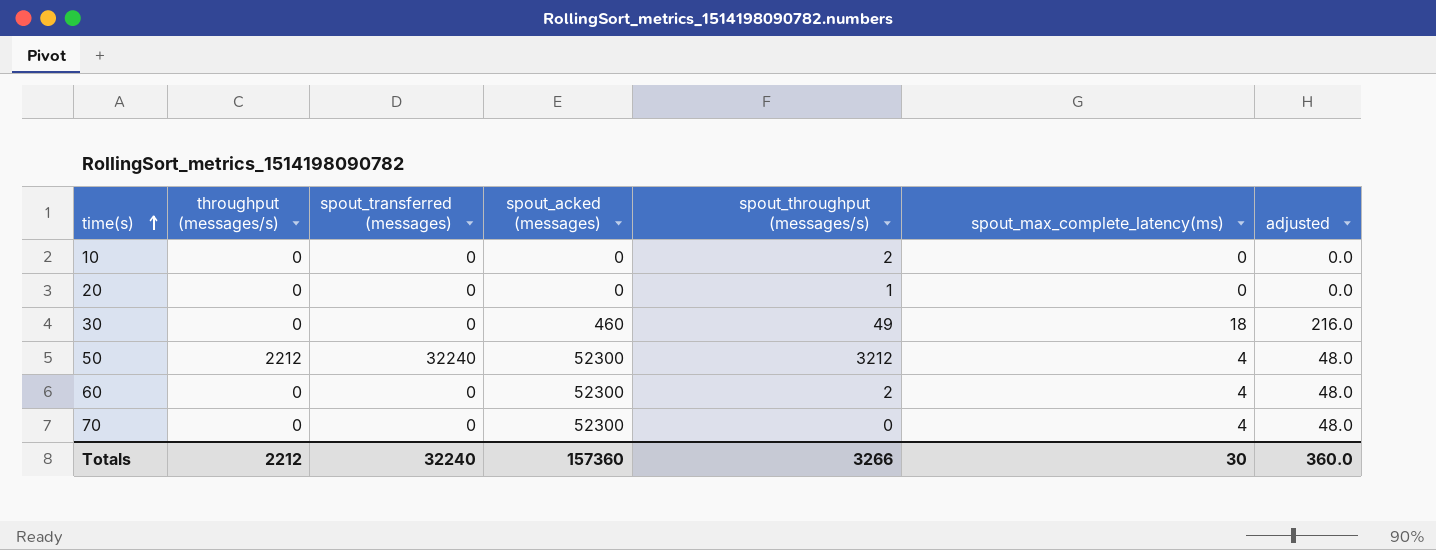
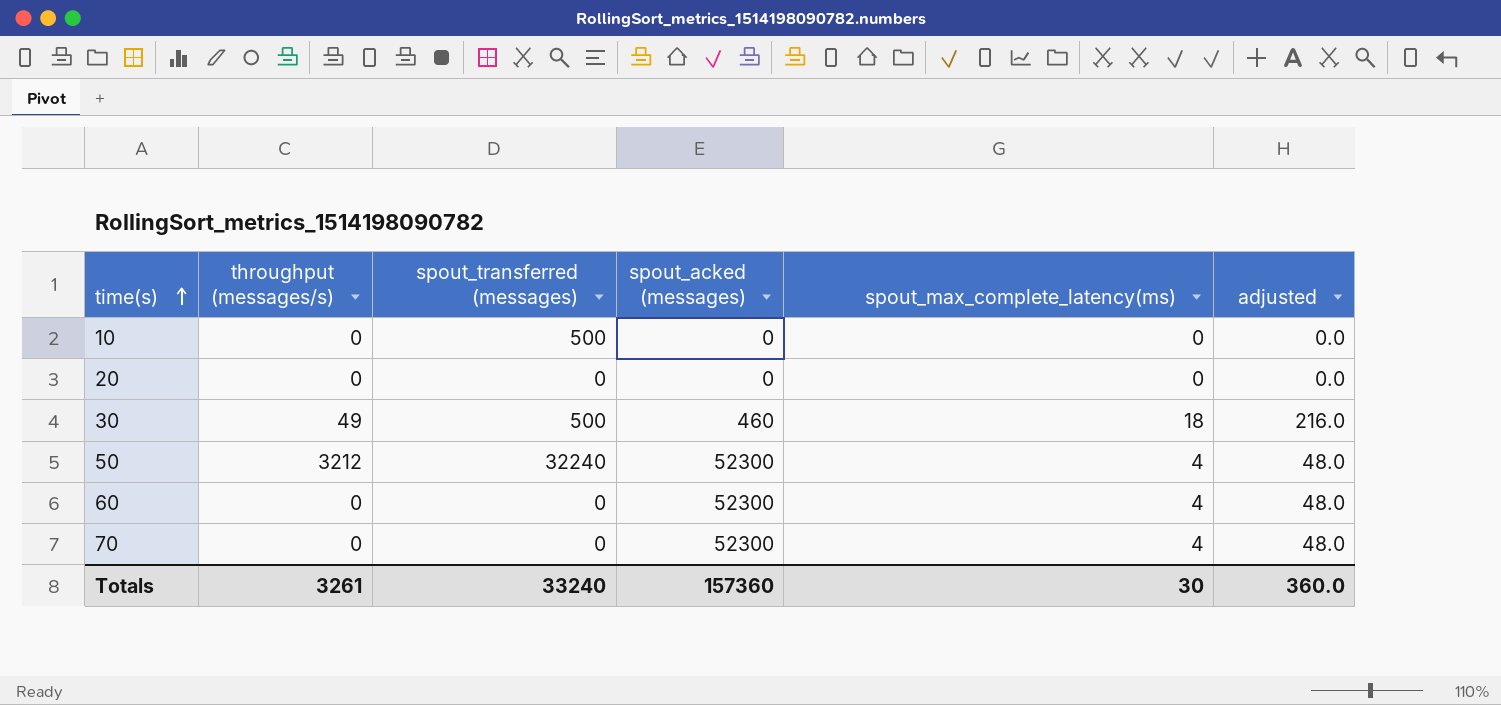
column spout_throughput (messages/s) | position: 5 -> none
10 | spout_transferred (messages): 0 -> 500
30 | throughput (messages/s): 0 -> 49
30 | spout_transferred (messages): 0 -> 500
50 | throughput (messages/s): 2212 -> 3212
Totals | throughput (messages/s): 2212 -> 3261
Totals | spout_transferred (messages): 32240 -> 33240

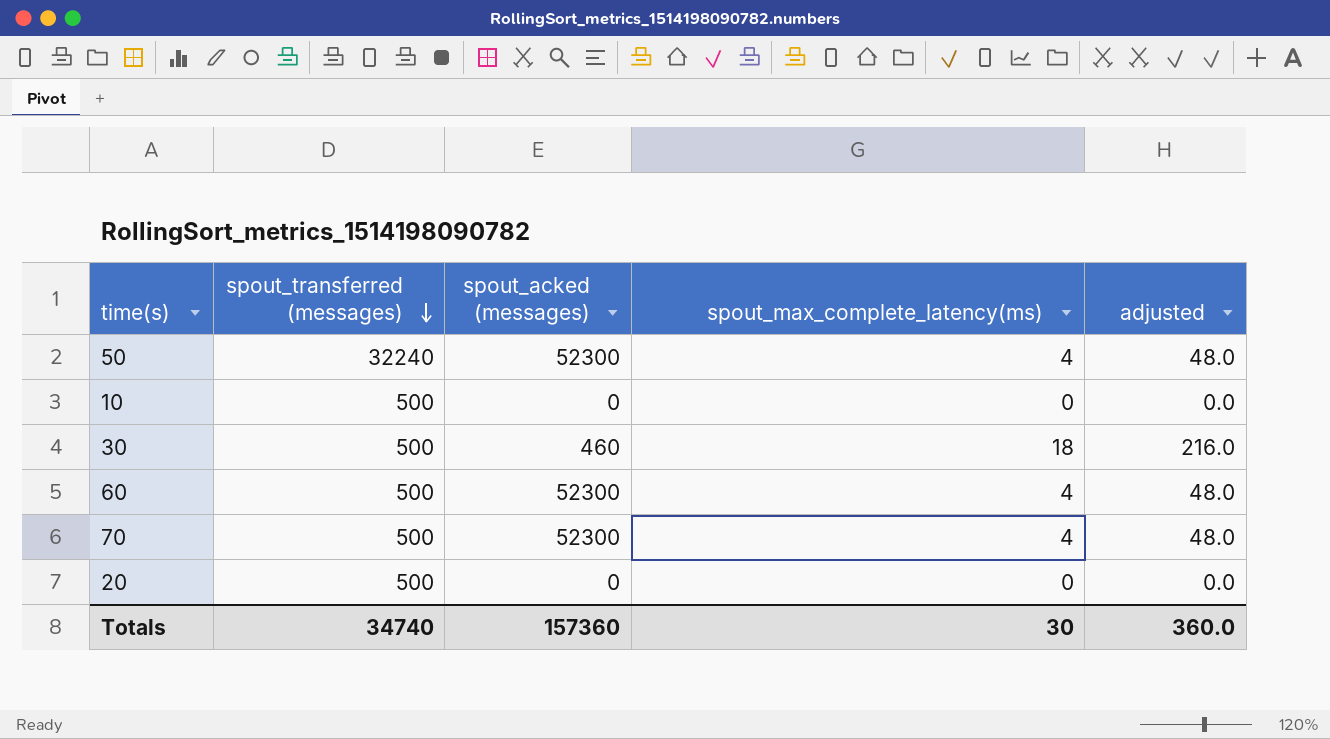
row order: time(s) ascending -> spout_transferred (messages) descending
column throughput (messages/s) | position: 2 -> none
60 | spout_transferred (messages): 0 -> 500
70 | spout_transferred (messages): 0 -> 500
20 | spout_transferred (messages): 0 -> 500
Totals | spout_transferred (messages): 33240 -> 34740

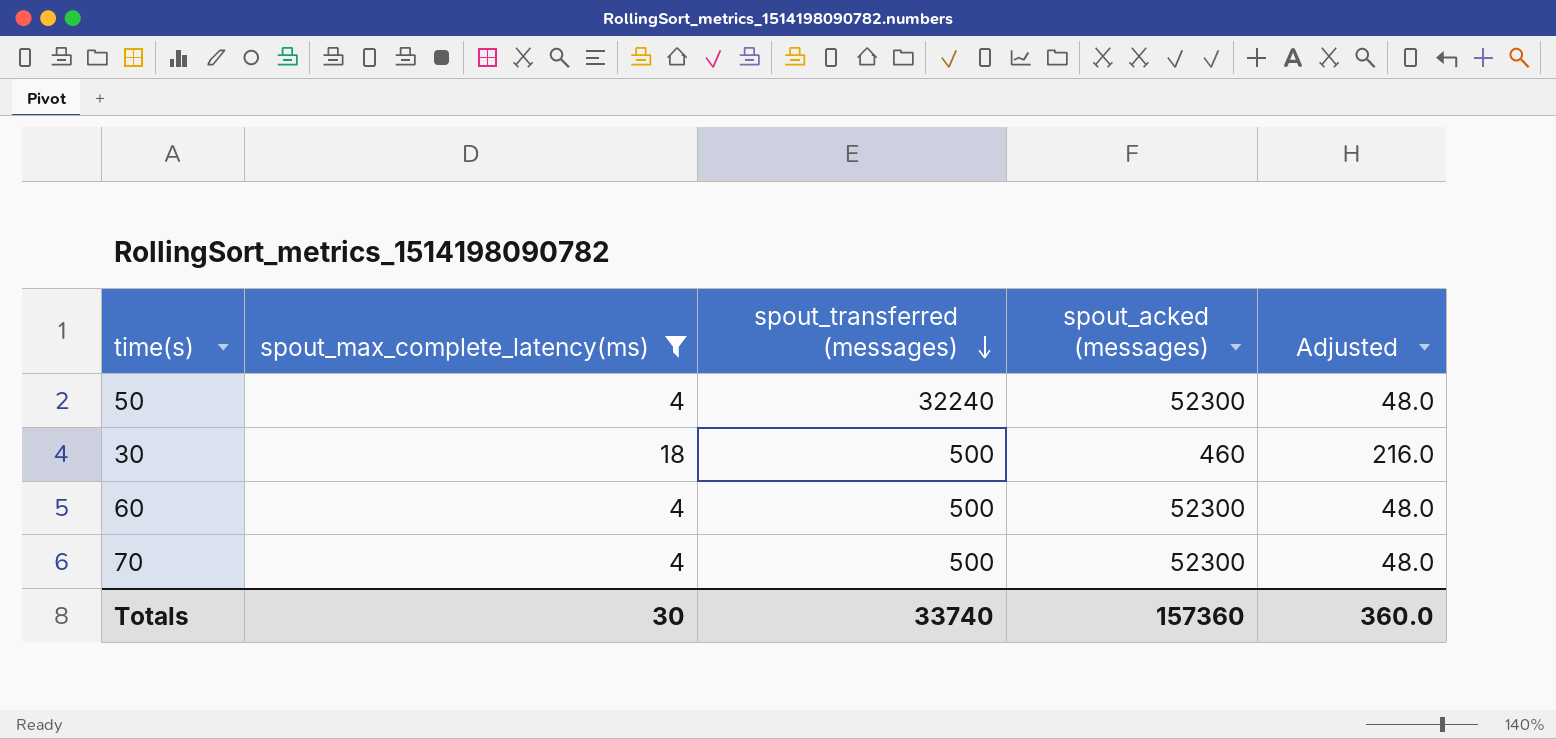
filter: none -> spout_max_complete_latency(ms) != 0
column spout_max_complete_latency(ms) | position: 4 -> 2
column name: adjusted -> Adjusted
Totals | spout_transferred (messages): 34740 -> 33740

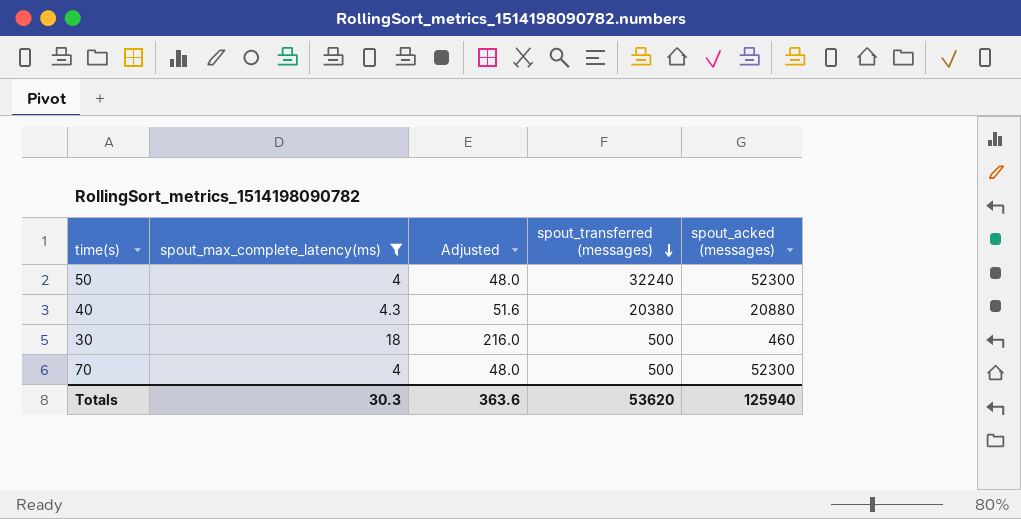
column Adjusted | position: 5 -> 3
row 60: 4 | 500 | 52300 | 48.0 -> none
row 40: none -> 4.3 | 51.6 | 20380 | 20880
Totals | spout_max_complete_latency(ms): 30 -> 30.3
Totals | Adjusted: 360.0 -> 363.6
Totals | spout_transferred (messages): 33740 -> 53620
Totals | spout_acked (messages): 157360 -> 125940

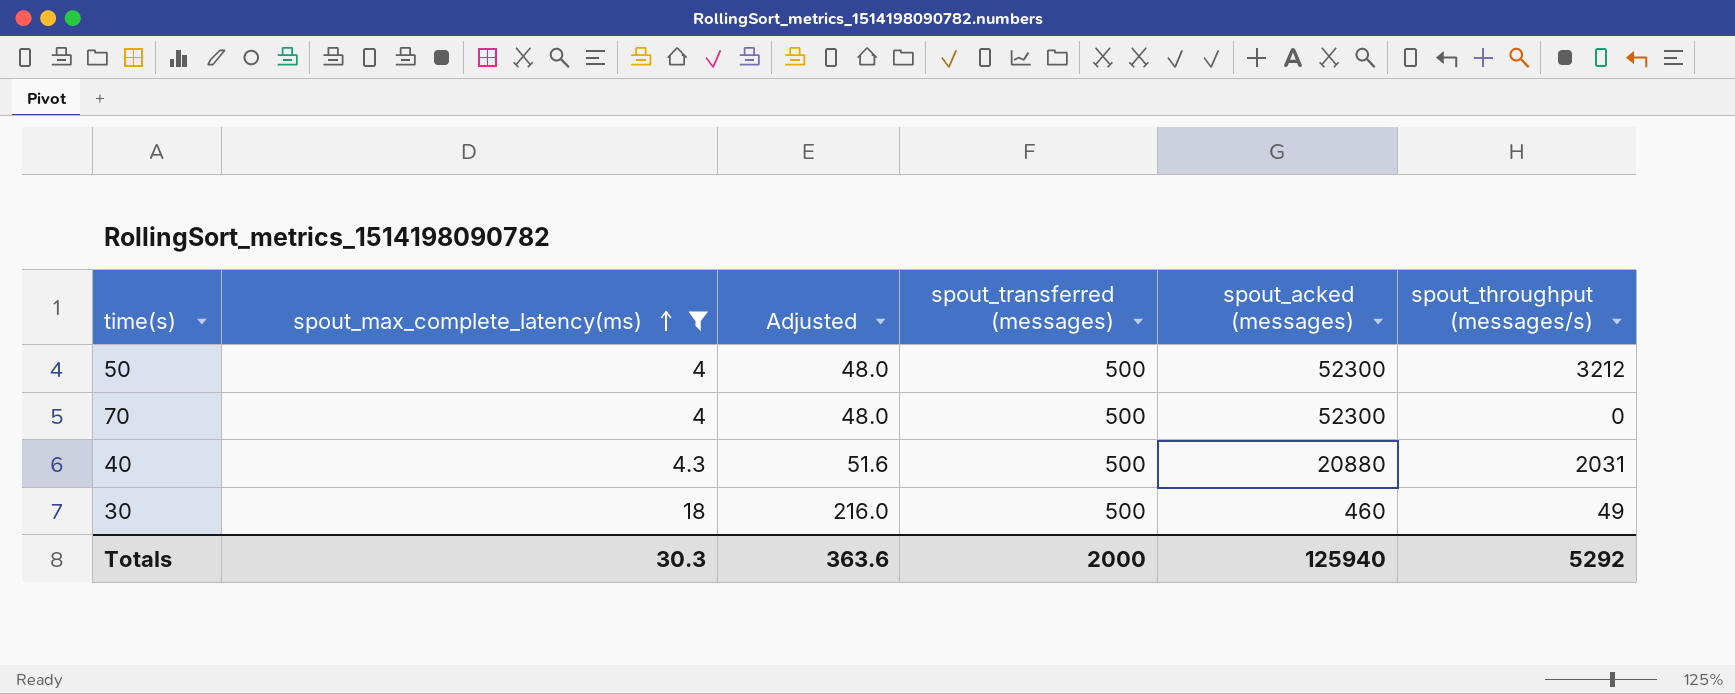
row order: spout_transferred (messages) descending -> spout_max_complete_latency(ms) ascending
column spout_throughput (messages/s) | position: none -> 6
50 | spout_transferred (messages): 32240 -> 500
40 | spout_transferred (messages): 20380 -> 500
Totals | spout_transferred (messages): 53620 -> 2000

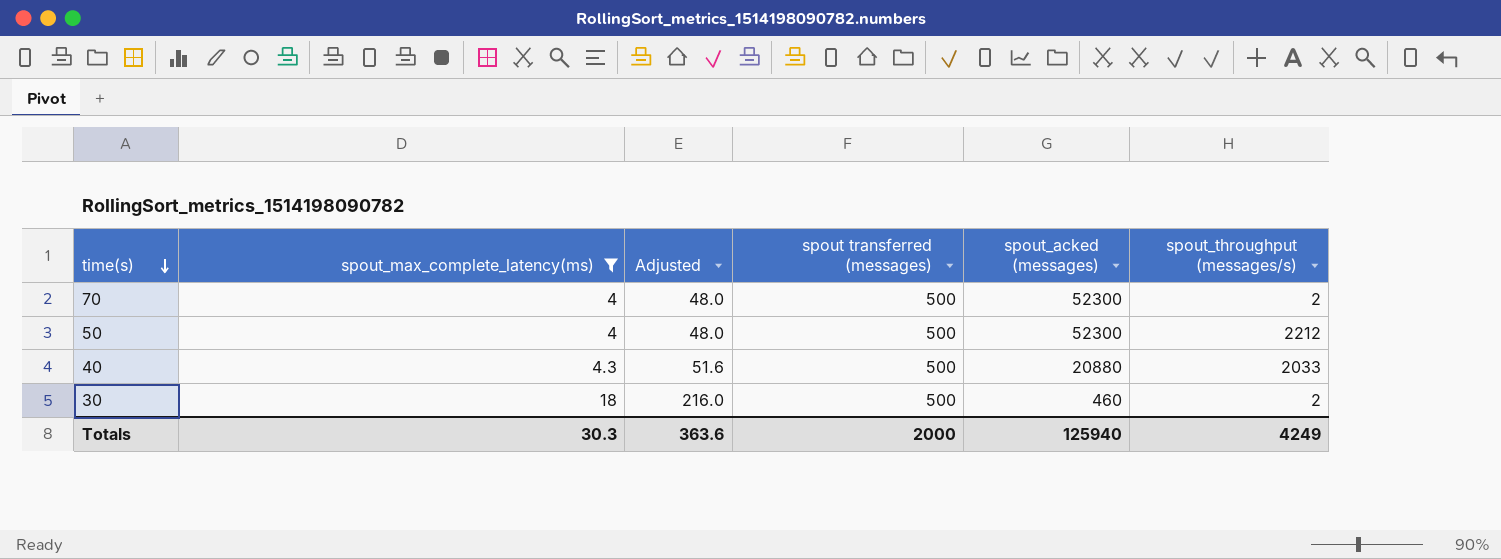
row order: spout_max_complete_latency(ms) ascending -> time(s) descending
column name: spout_transferred (messages) -> spout transferred (messages)
70 | spout_throughput (messages/s): 0 -> 2
50 | spout_throughput (messages/s): 3212 -> 2212
40 | spout_throughput (messages/s): 2031 -> 2033
30 | spout_throughput (messages/s): 49 -> 2
Totals | spout_throughput (messages/s): 5292 -> 4249

